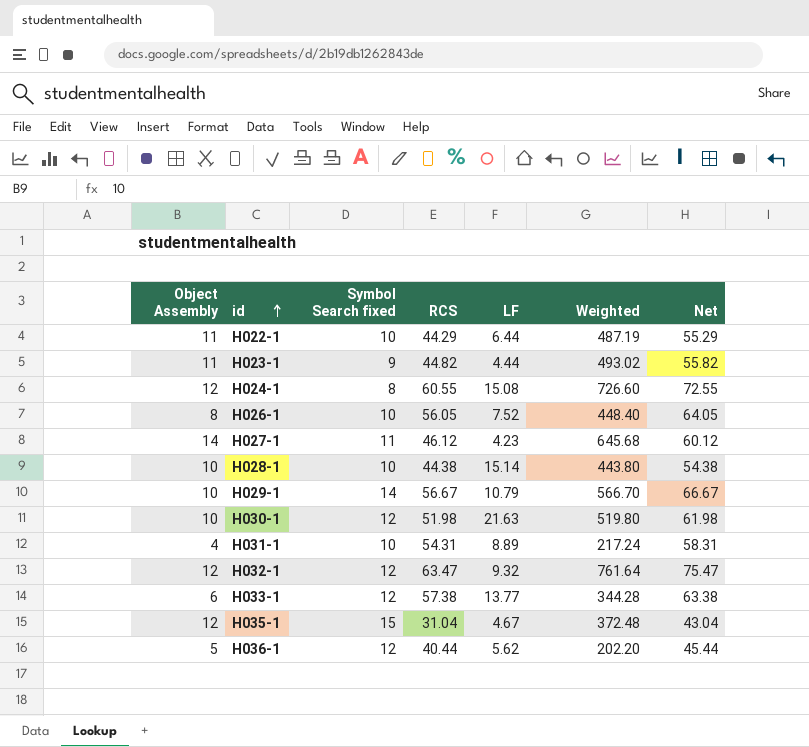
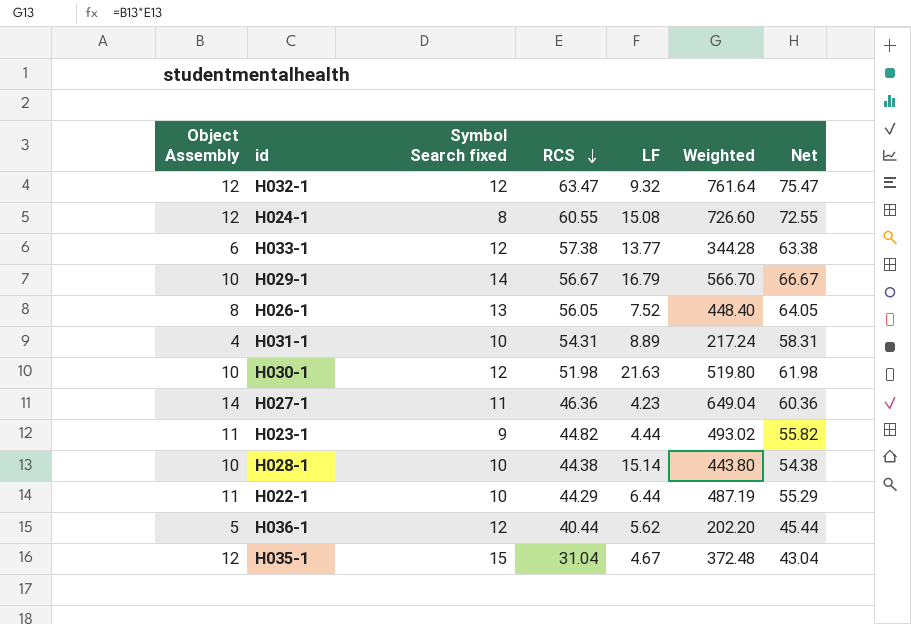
row order: id ascending -> RCS descending
H029-1 | LF: 10.79 -> 16.79
H026-1 | Symbol Search fixed: 10 -> 13
H027-1 | RCS: 46.12 -> 46.36
H027-1 | Weighted: 645.68 -> 649.04
H027-1 | Net: 60.12 -> 60.36

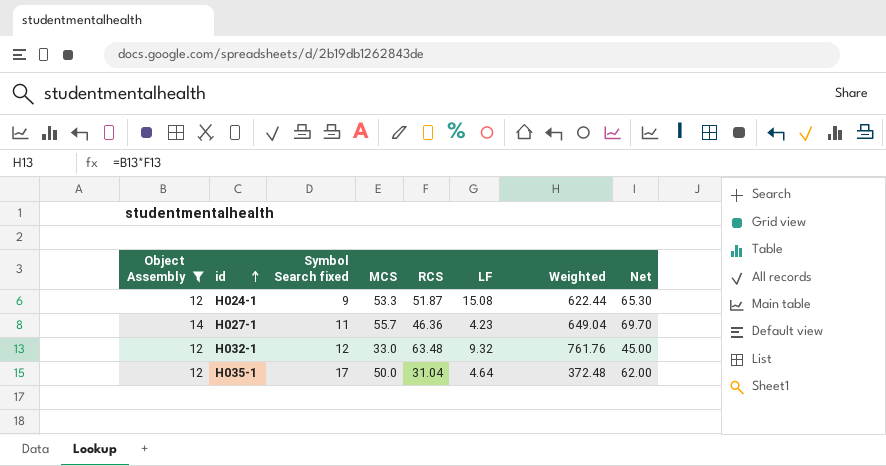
filter: none -> Object Assembly >= 12
row order: RCS descending -> id ascending
column MCS | position: none -> 4
column Net | formula: [Object Assembly] + [RCS] -> [Object Assembly] + [MCS]
H024-1 | Symbol Search fixed: 8 -> 9
H024-1 | RCS: 60.55 -> 51.87
H024-1 | Weighted: 726.60 -> 622.44
H032-1 | RCS: 63.47 -> 63.48
H032-1 | Weighted: 761.64 -> 761.76
H035-1 | Symbol Search fixed: 15 -> 17
H035-1 | LF: 4.67 -> 4.64

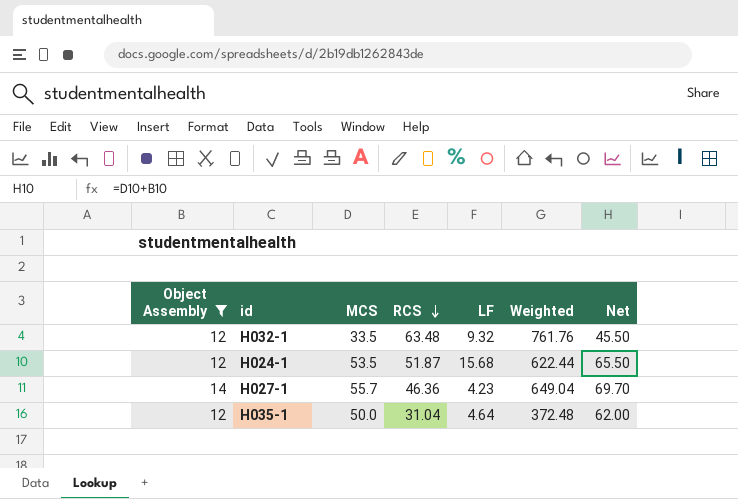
row order: id ascending -> RCS descending
column Symbol Search fixed | position: 3 -> none
H032-1 | MCS: 33.0 -> 33.5
H032-1 | Net: 45.00 -> 45.50
H024-1 | MCS: 53.3 -> 53.5
H024-1 | LF: 15.08 -> 15.68
H024-1 | Net: 65.30 -> 65.50

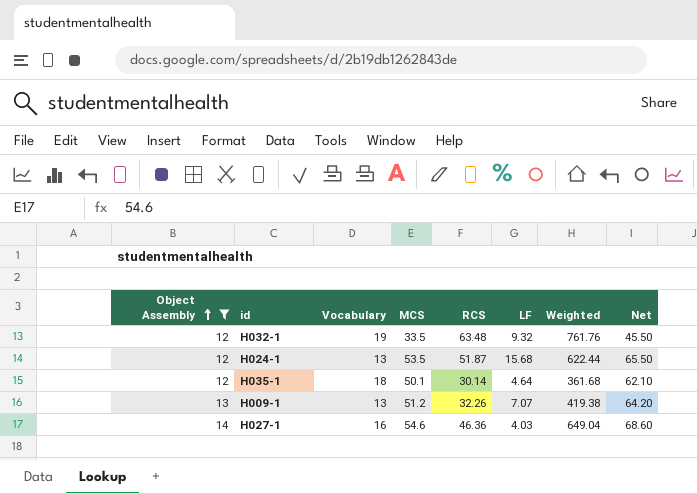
row order: RCS descending -> Object Assembly ascending
column Vocabulary | position: none -> 3
H035-1 | MCS: 50.0 -> 50.1
H035-1 | RCS: 31.04 -> 30.14
H035-1 | Weighted: 372.48 -> 361.68
H035-1 | Net: 62.00 -> 62.10
row H009-1: none -> 13 | 13 | 51.2 | 32.26 | 7.07 | 419.38 | 64.20
H027-1 | MCS: 55.7 -> 54.6
H027-1 | LF: 4.23 -> 4.03
H027-1 | Net: 69.70 -> 68.60

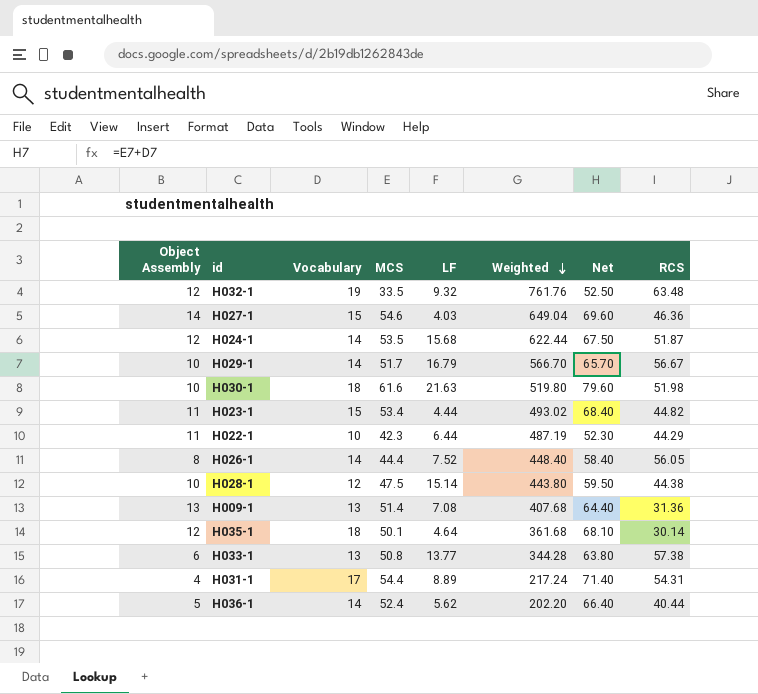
filter: Object Assembly >= 12 -> none
row order: Object Assembly ascending -> Weighted descending
column Net | formula: [Object Assembly] + [MCS] -> [Vocabulary] + [MCS]
column RCS | position: 5 -> 8
H027-1 | Vocabulary: 16 -> 15
H024-1 | Vocabulary: 13 -> 14
H009-1 | MCS: 51.2 -> 51.4
H009-1 | LF: 7.07 -> 7.08
H009-1 | Weighted: 419.38 -> 407.68
H009-1 | RCS: 32.26 -> 31.36

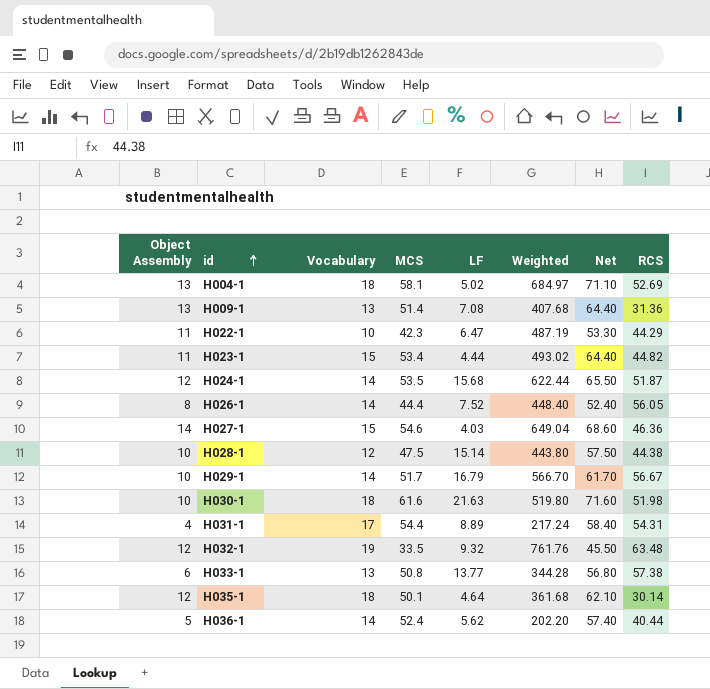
row order: Weighted descending -> id ascending
column Net | formula: [Vocabulary] + [MCS] -> [Object Assembly] + [MCS]
row H004-1: none -> 13 | 18 | 58.1 | 5.02 | 684.97 | 71.10 | 52.69
H022-1 | LF: 6.44 -> 6.47

